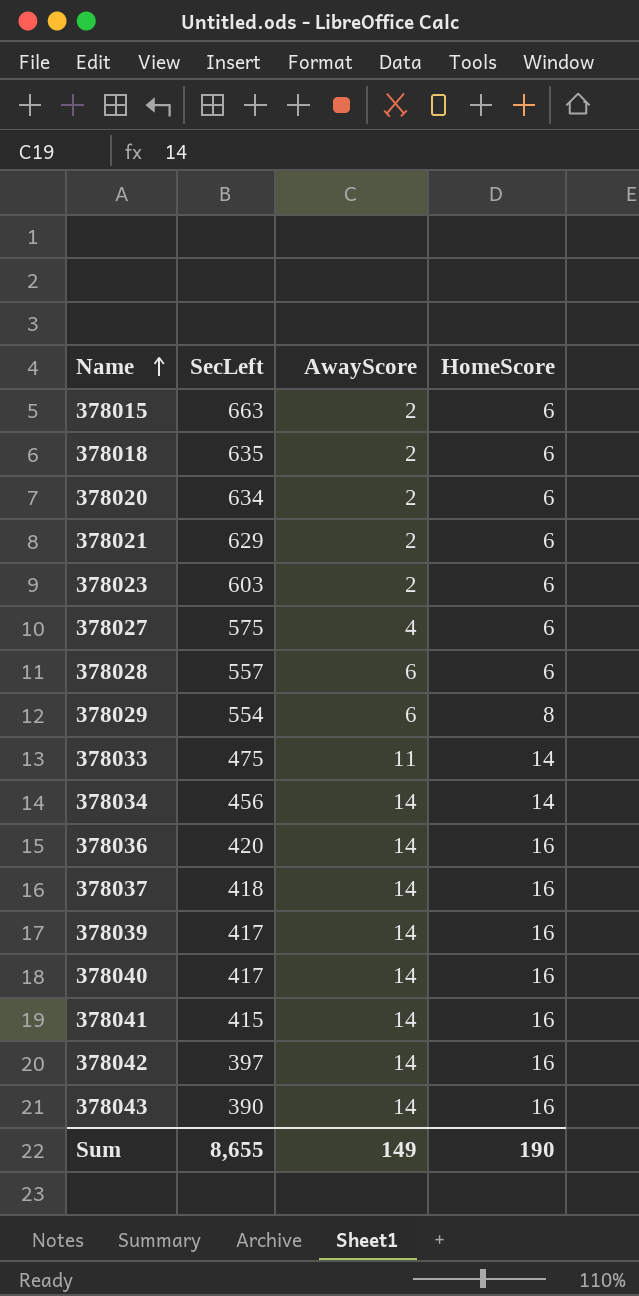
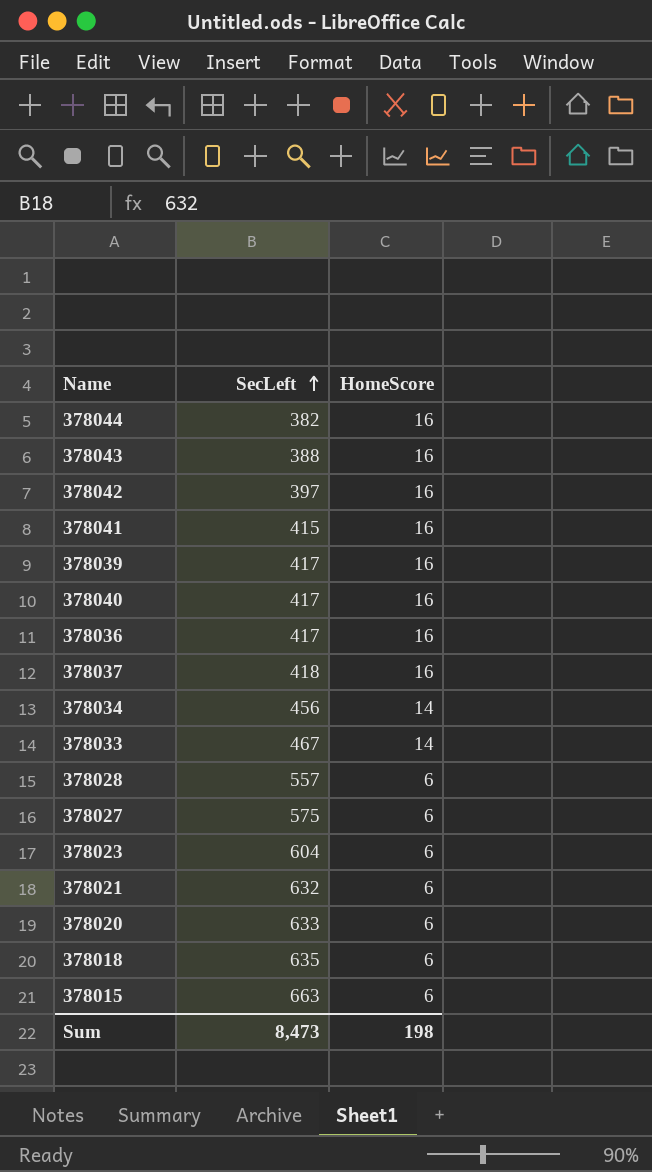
row order: Name ascending -> SecLeft ascending
column AwayScore | position: 3 -> none
row 378029: 554 | 6 | 8 -> none
row 378044: none -> 382 | 16
378043 | SecLeft: 390 -> 388
378036 | SecLeft: 420 -> 417
378033 | SecLeft: 475 -> 467
378023 | SecLeft: 603 -> 604
378021 | SecLeft: 629 -> 632
378020 | SecLeft: 634 -> 633
Sum | SecLeft: 8,655 -> 8,473
Sum | HomeScore: 190 -> 198

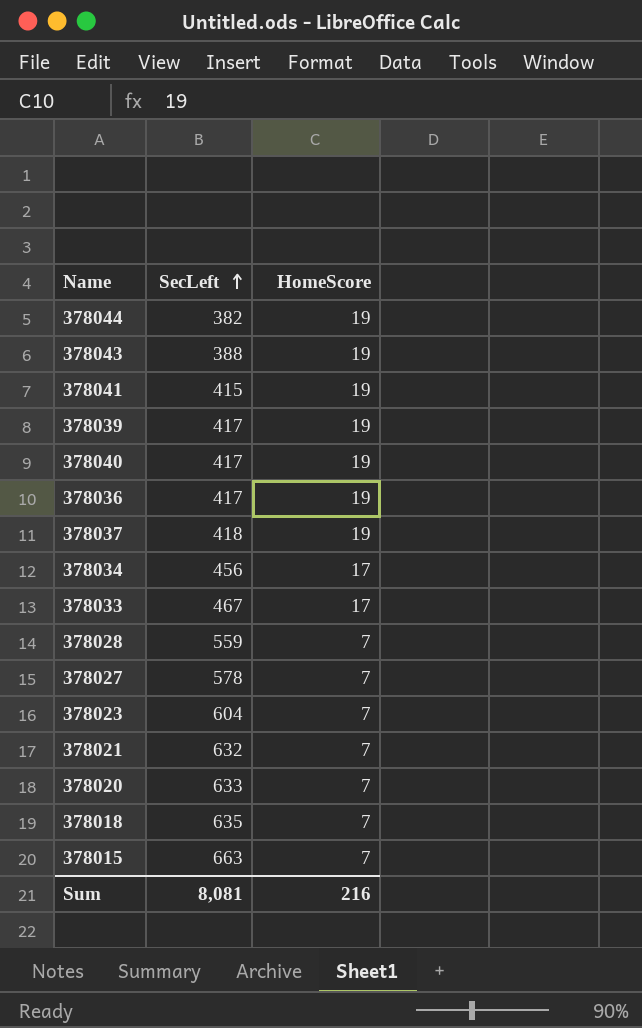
row 378042: 397 | 16 -> none
378044 | HomeScore: 16 -> 19
378043 | HomeScore: 16 -> 19
378041 | HomeScore: 16 -> 19
378039 | HomeScore: 16 -> 19
378040 | HomeScore: 16 -> 19
378036 | HomeScore: 16 -> 19
378037 | HomeScore: 16 -> 19
378034 | HomeScore: 14 -> 17
378033 | HomeScore: 14 -> 17
378028 | SecLeft: 557 -> 559
378028 | HomeScore: 6 -> 7
378027 | SecLeft: 575 -> 578
378027 | HomeScore: 6 -> 7
378023 | HomeScore: 6 -> 7
378021 | HomeScore: 6 -> 7
378020 | HomeScore: 6 -> 7
378018 | HomeScore: 6 -> 7
378015 | HomeScore: 6 -> 7
Sum | SecLeft: 8,473 -> 8,081
Sum | HomeScore: 198 -> 216

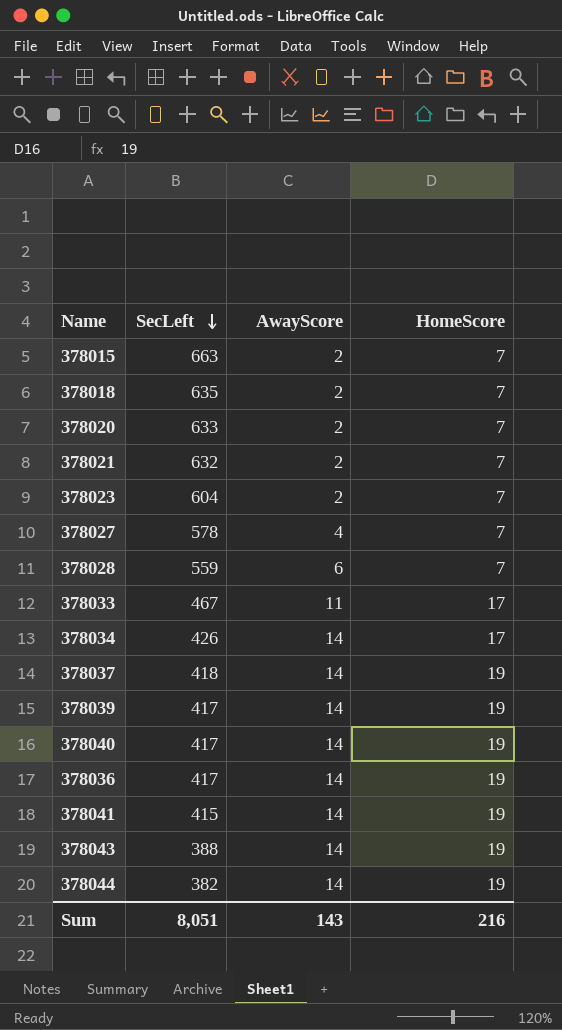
row order: SecLeft ascending -> SecLeft descending
column AwayScore | position: none -> 3
378034 | SecLeft: 456 -> 426
Sum | SecLeft: 8,081 -> 8,051

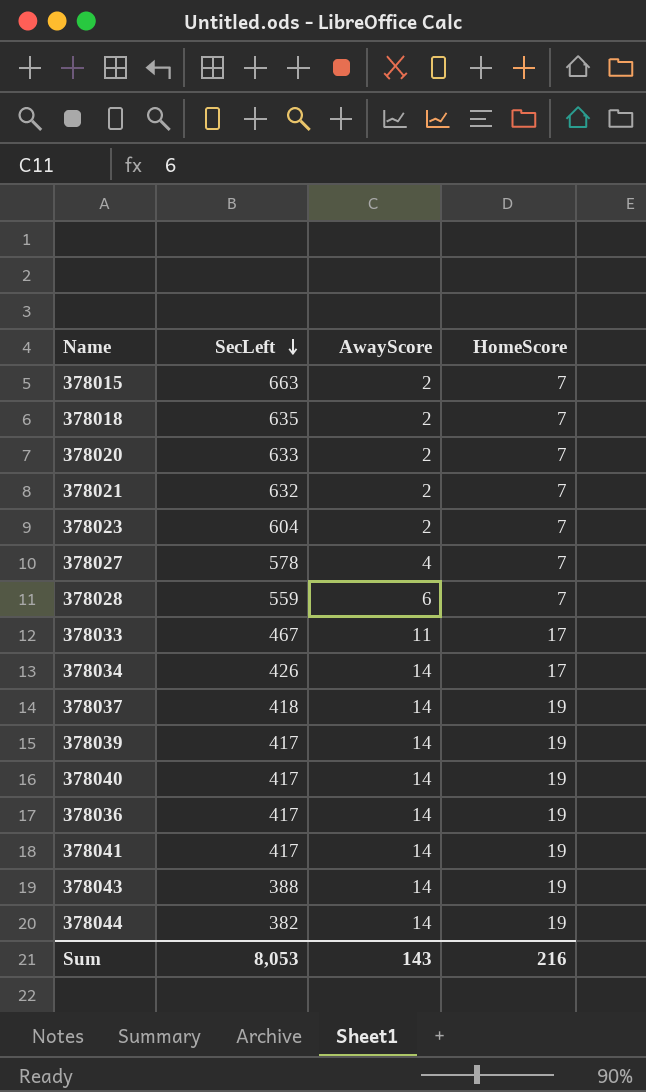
378041 | SecLeft: 415 -> 417
Sum | SecLeft: 8,051 -> 8,053

